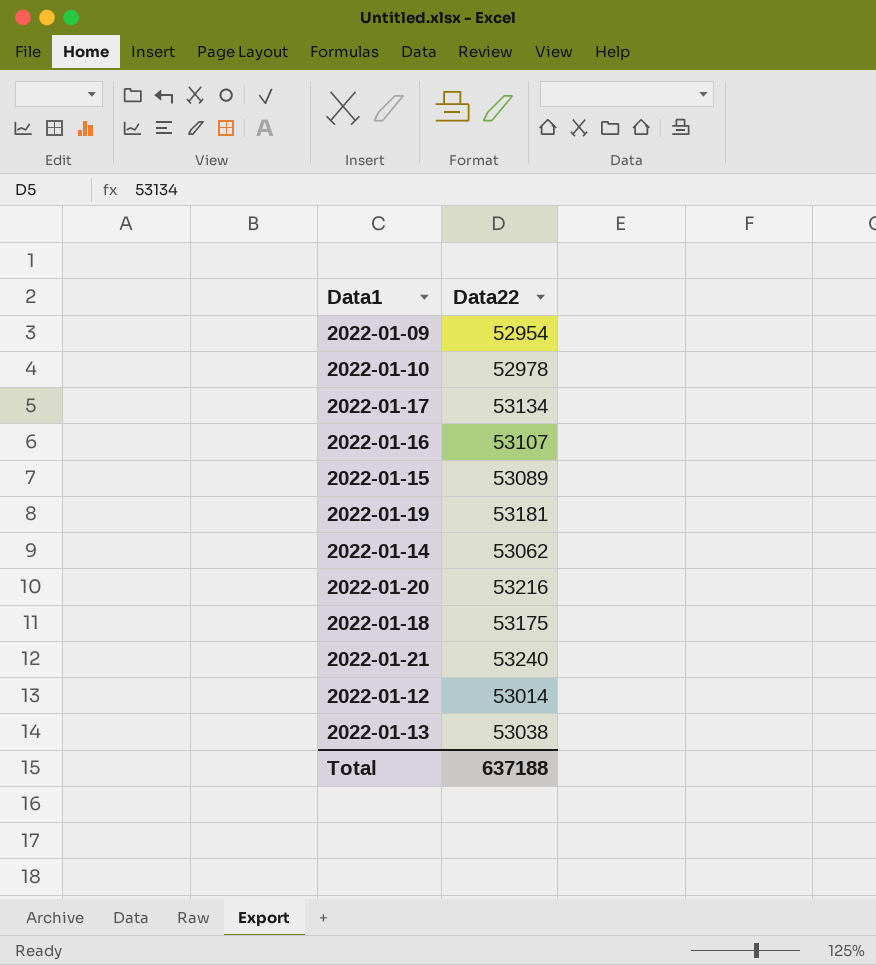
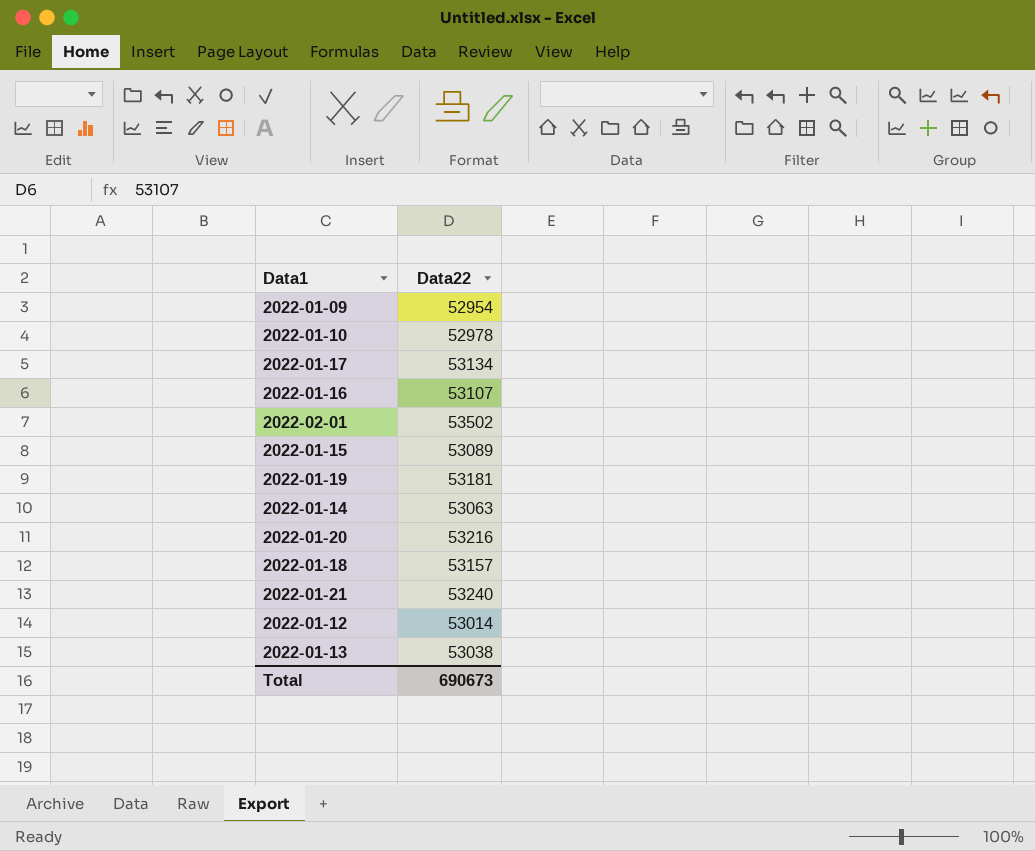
row 2022-02-01: none -> 53502
2022-01-14 | Data22: 53062 -> 53063
2022-01-18 | Data22: 53175 -> 53157
Total | Data22: 637188 -> 690673

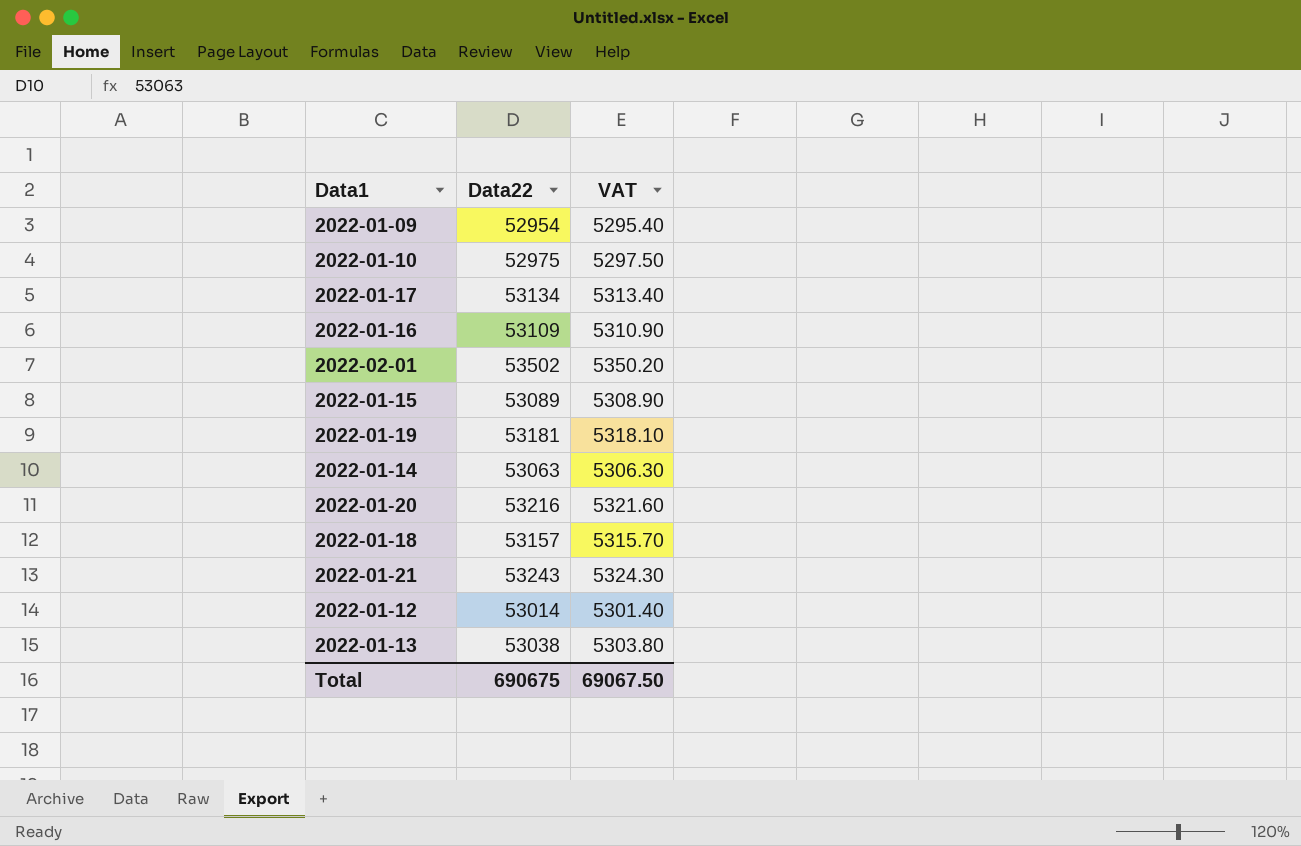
column VAT | formula: none -> [Data22] * 0.1
2022-01-10 | Data22: 52978 -> 52975
2022-01-16 | Data22: 53107 -> 53109
2022-01-21 | Data22: 53240 -> 53243
Total | Data22: 690673 -> 690675

